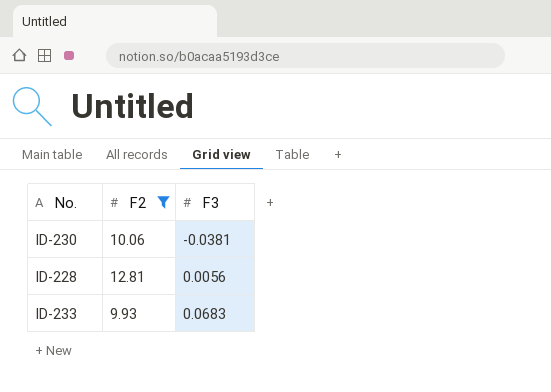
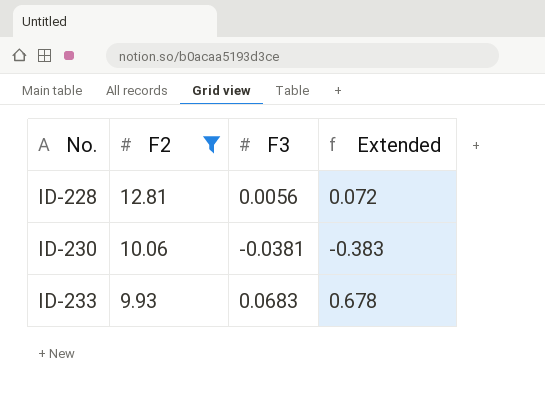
row order: F3 ascending -> No. ascending
column Extended | formula: none -> [F2] * [F3]

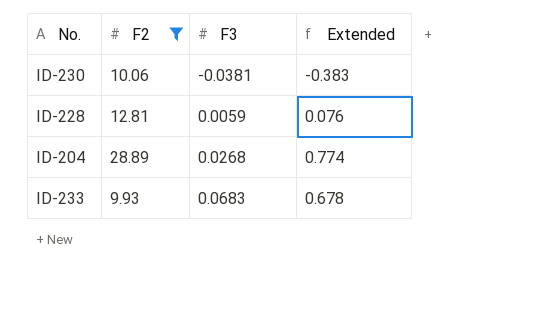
row order: No. ascending -> F3 ascending
ID-228 | F3: 0.0056 -> 0.0059
ID-228 | Extended: 0.072 -> 0.076
row ID-204: none -> 28.89 | 0.0268 | 0.774

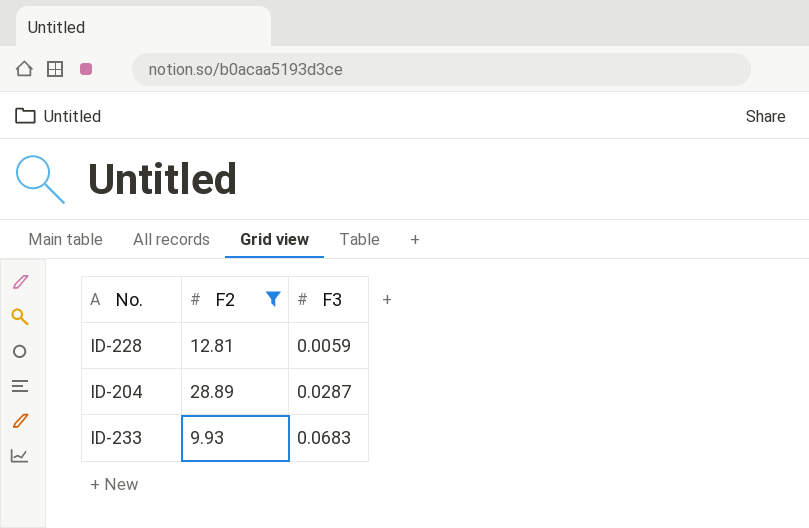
column Extended | formula: [F2] * [F3] -> none
row ID-230: 10.06 | -0.0381 | -0.383 -> none
ID-204 | F3: 0.0268 -> 0.0287

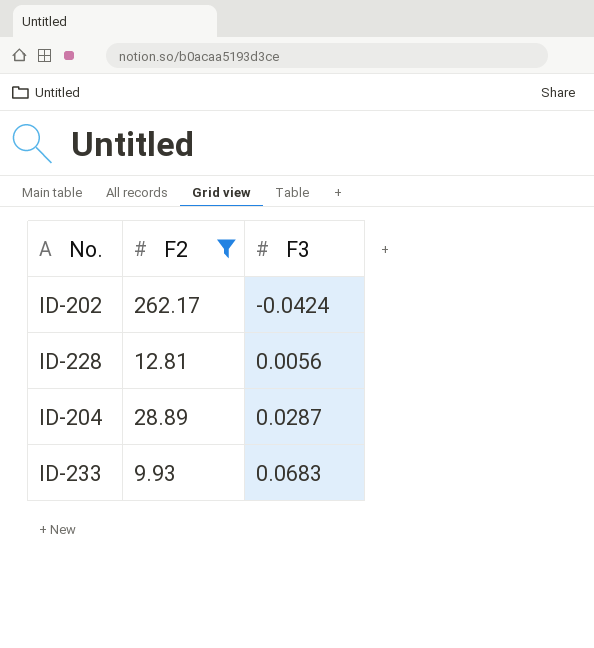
row ID-202: none -> 262.17 | -0.0424
ID-228 | F3: 0.0059 -> 0.0056

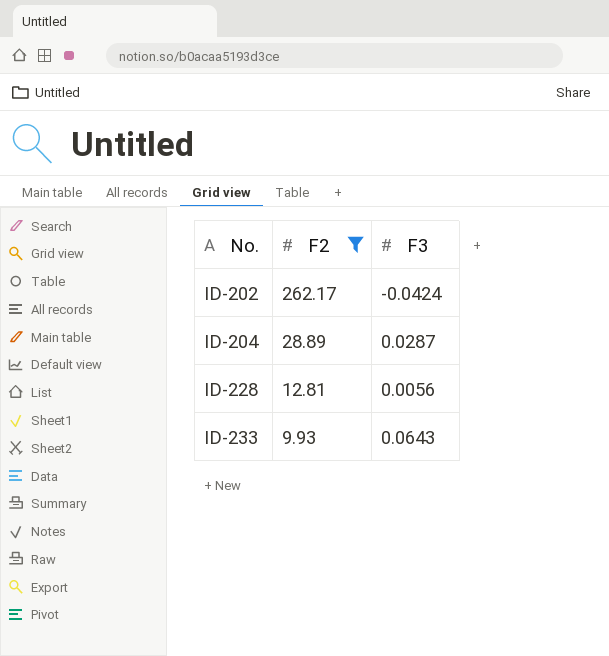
row order: F3 ascending -> No. ascending
ID-233 | F3: 0.0683 -> 0.0643

